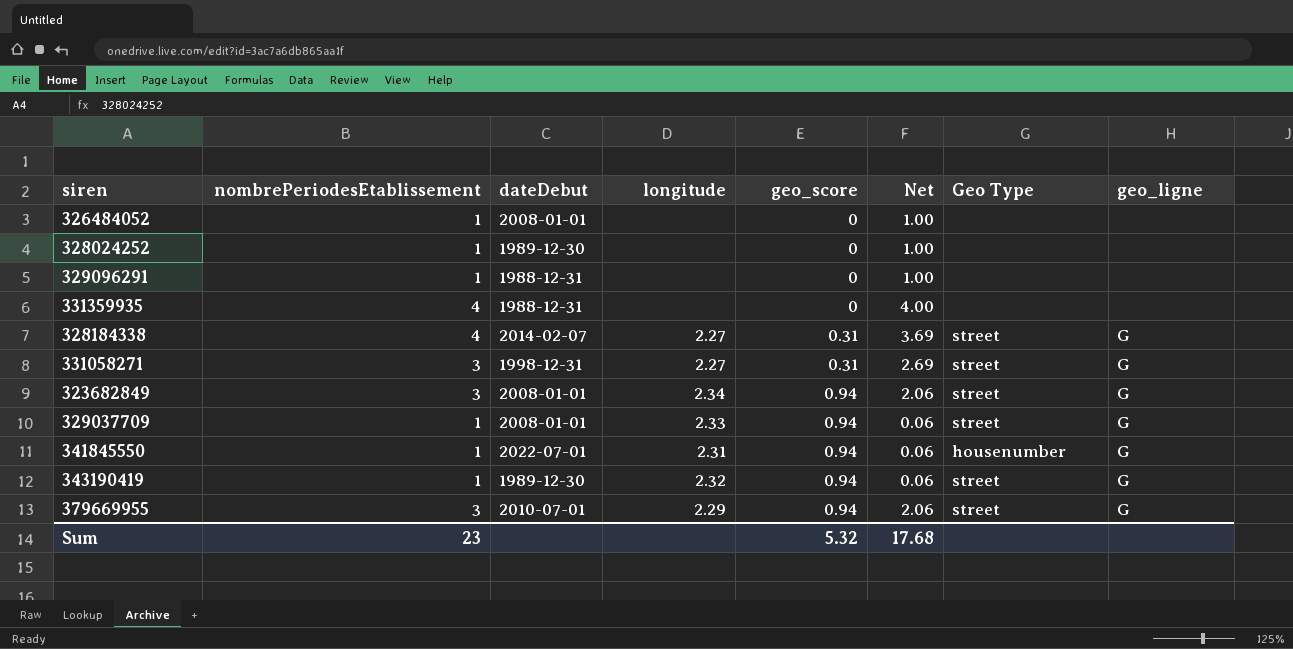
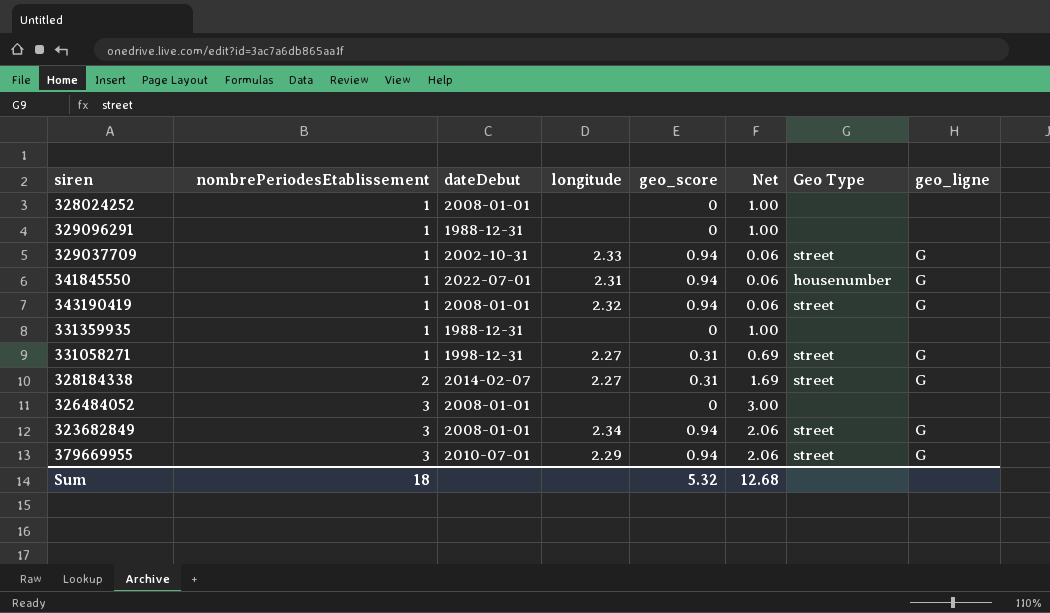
row order: geo_score ascending -> nombrePeriodesEtablissement ascending
328024252 | dateDebut: 1989-12-30 -> 2008-01-01
329037709 | dateDebut: 2008-01-01 -> 2002-10-31
343190419 | dateDebut: 1989-12-30 -> 2008-01-01
331359935 | nombrePeriodesEtablissement: 4 -> 1
331359935 | Net: 4.00 -> 1.00
331058271 | nombrePeriodesEtablissement: 3 -> 1
331058271 | Net: 2.69 -> 0.69
328184338 | nombrePeriodesEtablissement: 4 -> 2
328184338 | Net: 3.69 -> 1.69
326484052 | nombrePeriodesEtablissement: 1 -> 3
326484052 | Net: 1.00 -> 3.00
Sum | nombrePeriodesEtablissement: 23 -> 18
Sum | Net: 17.68 -> 12.68

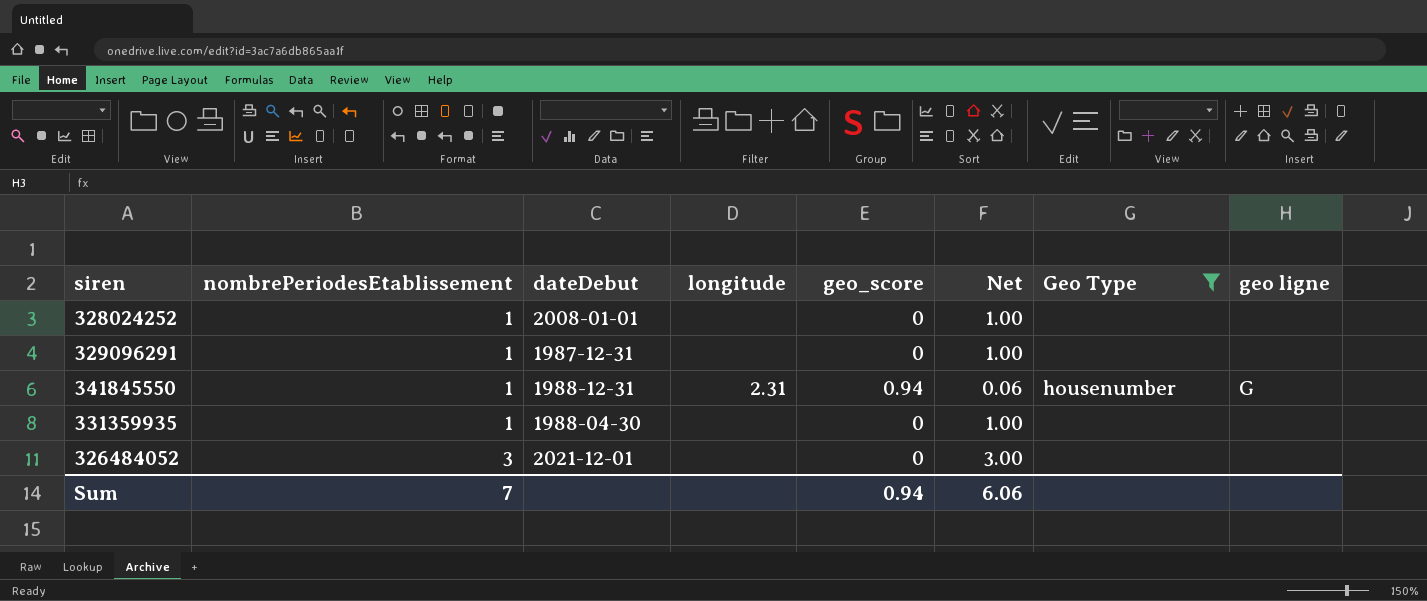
filter: none -> Geo Type != street
column name: geo_ligne -> geo ligne
329096291 | dateDebut: 1988-12-31 -> 1987-12-31
341845550 | dateDebut: 2022-07-01 -> 1988-12-31
331359935 | dateDebut: 1988-12-31 -> 1988-04-30
326484052 | dateDebut: 2008-01-01 -> 2021-12-01
Sum | nombrePeriodesEtablissement: 18 -> 7
Sum | geo_score: 5.32 -> 0.94
Sum | Net: 12.68 -> 6.06

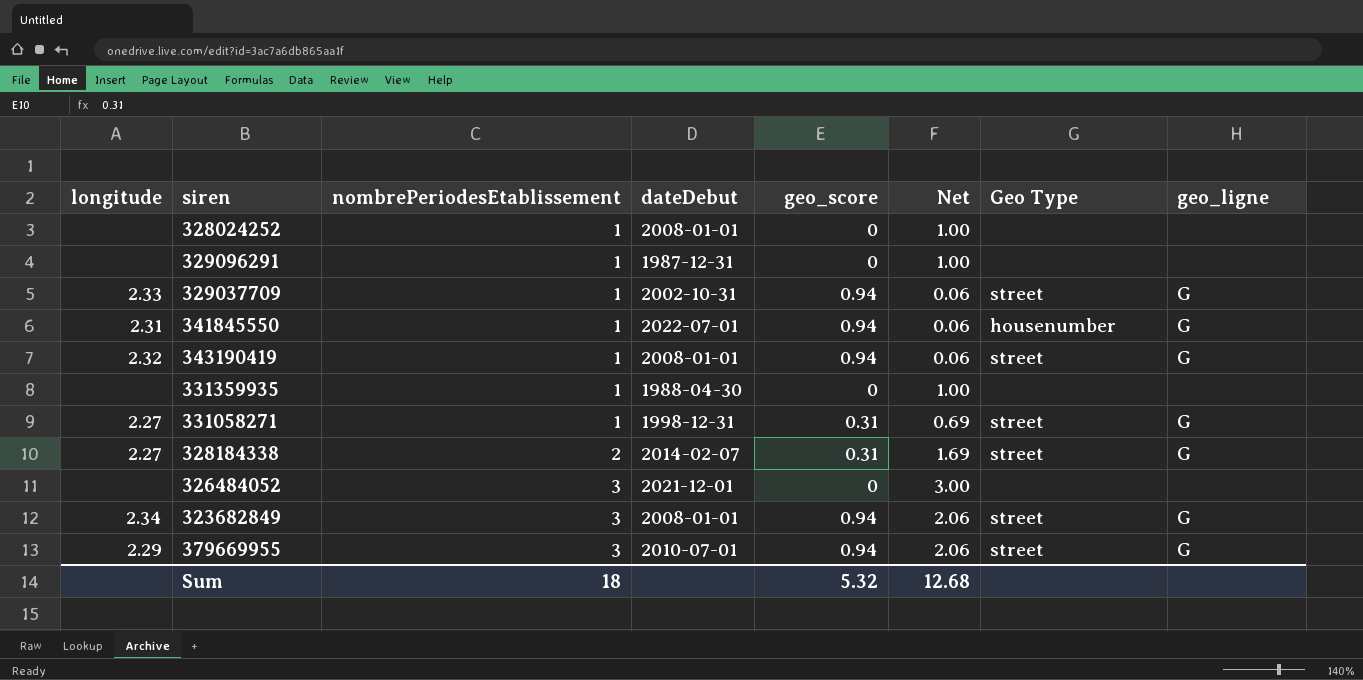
filter: Geo Type != street -> none
column longitude | position: 4 -> 1
column name: geo ligne -> geo_ligne
341845550 | dateDebut: 1988-12-31 -> 2022-07-01
Sum | nombrePeriodesEtablissement: 7 -> 18
Sum | geo_score: 0.94 -> 5.32
Sum | Net: 6.06 -> 12.68

